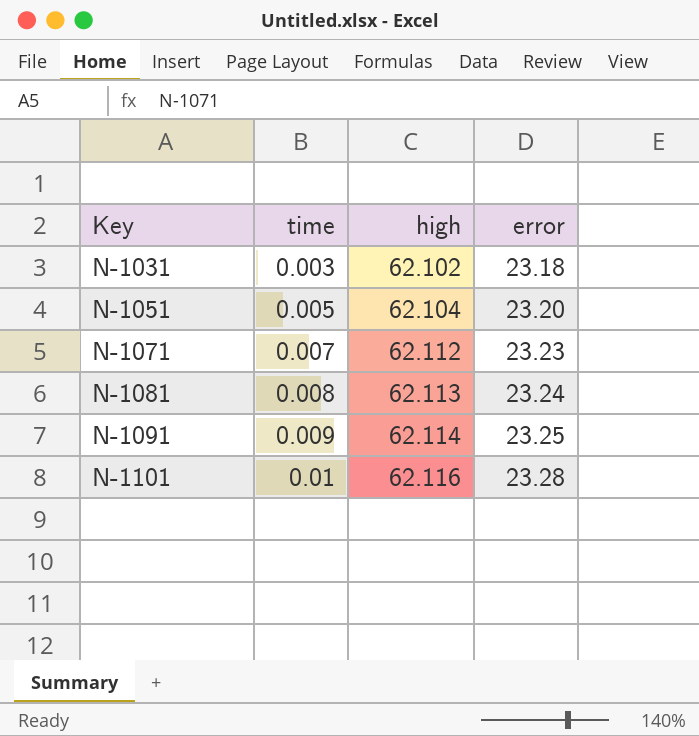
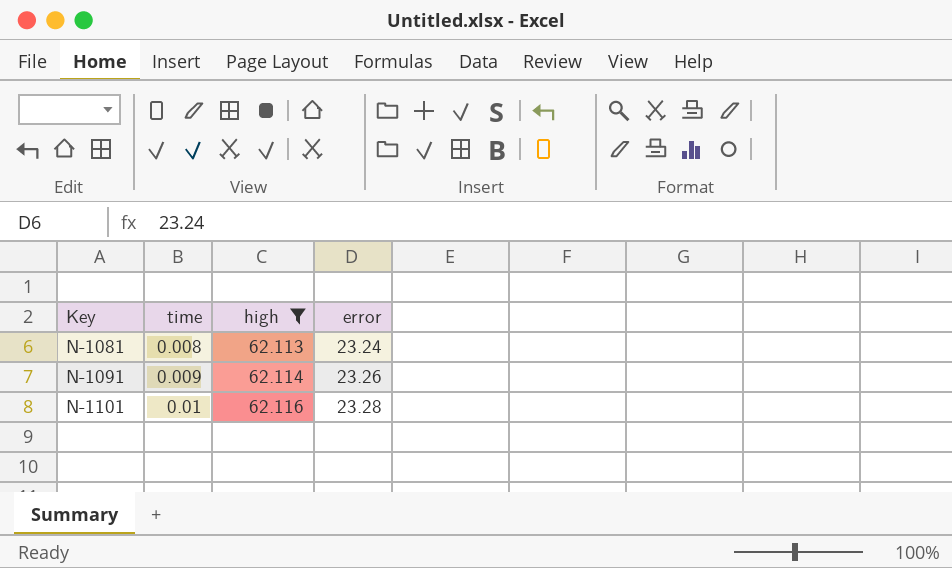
filter: none -> high >= 62.113
N-1091 | error: 23.25 -> 23.26

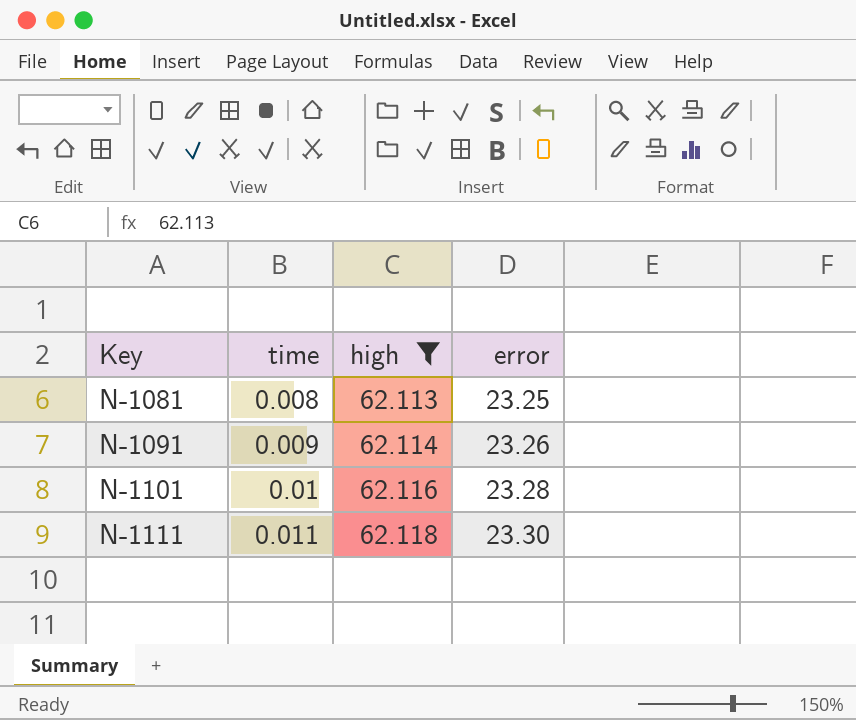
N-1081 | error: 23.24 -> 23.25
row N-1111: none -> 0.011 | 62.118 | 23.30

